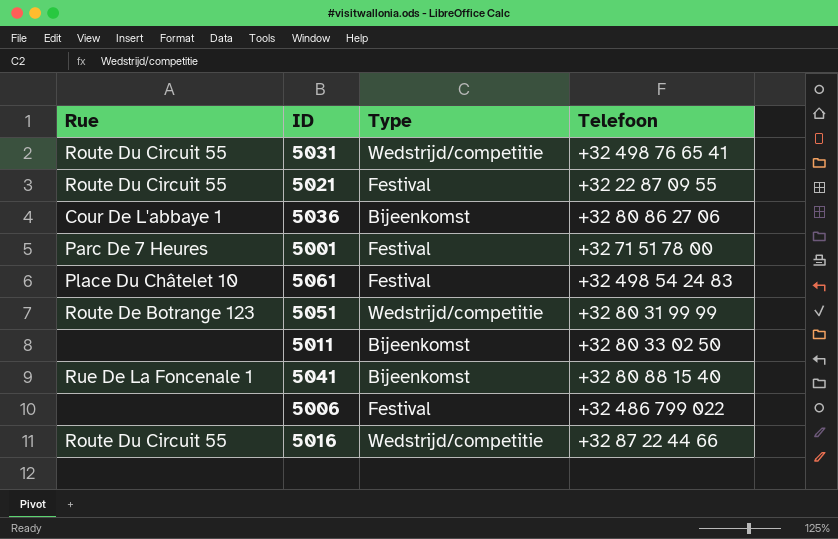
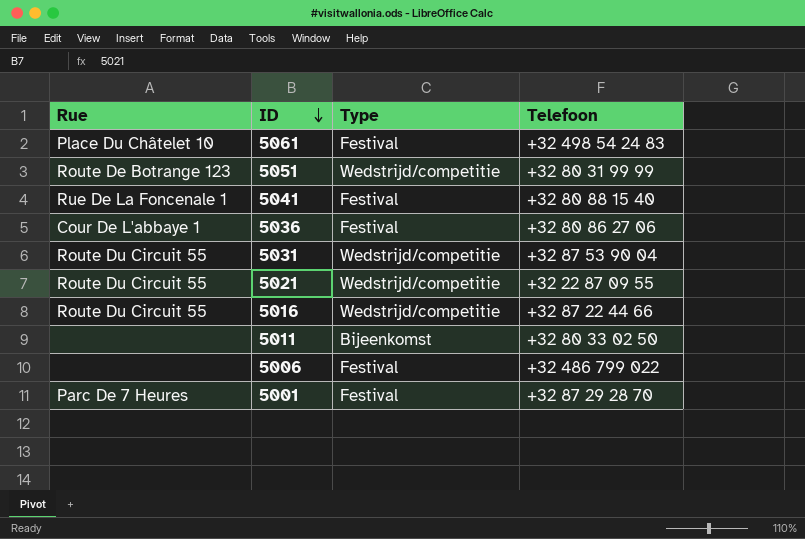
row order: none -> ID descending
5041 | Type: Bijeenkomst -> Festival
5036 | Type: Bijeenkomst -> Festival
5031 | Telefoon: +32 498 76 65 41 -> +32 87 53 90 04
5021 | Type: Festival -> Wedstrijd/competitie
5001 | Telefoon: +32 71 51 78 00 -> +32 87 29 28 70

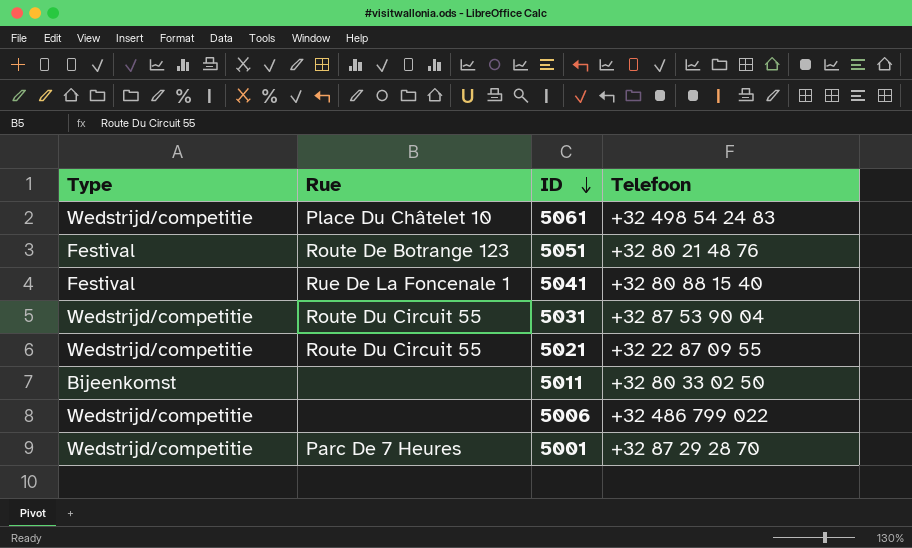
column Type | position: 3 -> 1
row 5036: Cour De L'abbaye 1 | Festival | +32 80 86 27 06 -> none
row 5016: Route Du Circuit 55 | Wedstrijd/competitie | +32 87 22 44 66 -> none
5061 | Type: Festival -> Wedstrijd/competitie
5051 | Type: Wedstrijd/competitie -> Festival
5051 | Telefoon: +32 80 31 99 99 -> +32 80 21 48 76
5006 | Type: Festival -> Wedstrijd/competitie
5001 | Type: Festival -> Wedstrijd/competitie

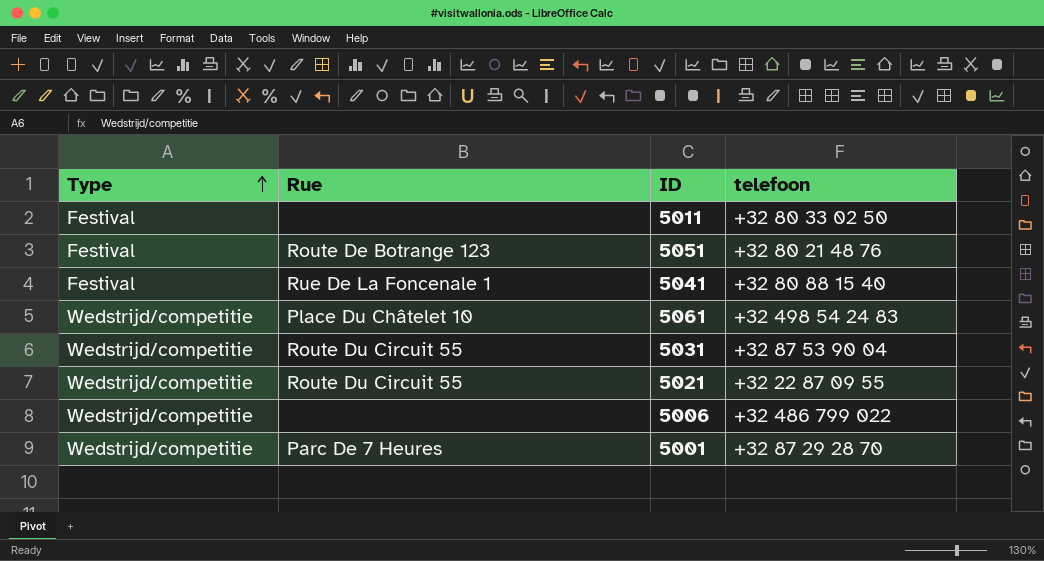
row order: ID descending -> Type ascending
column name: Telefoon -> telefoon
5011 | Type: Bijeenkomst -> Festival

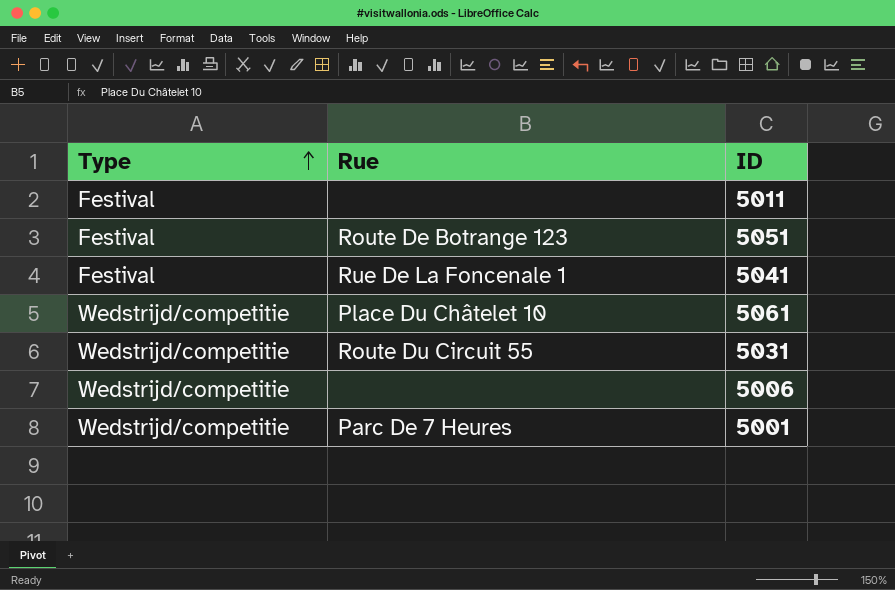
column telefoon | position: 4 -> none
row 5021: Wedstrijd/competitie | Route Du Circuit 55 | +32 22 87 09 55 -> none

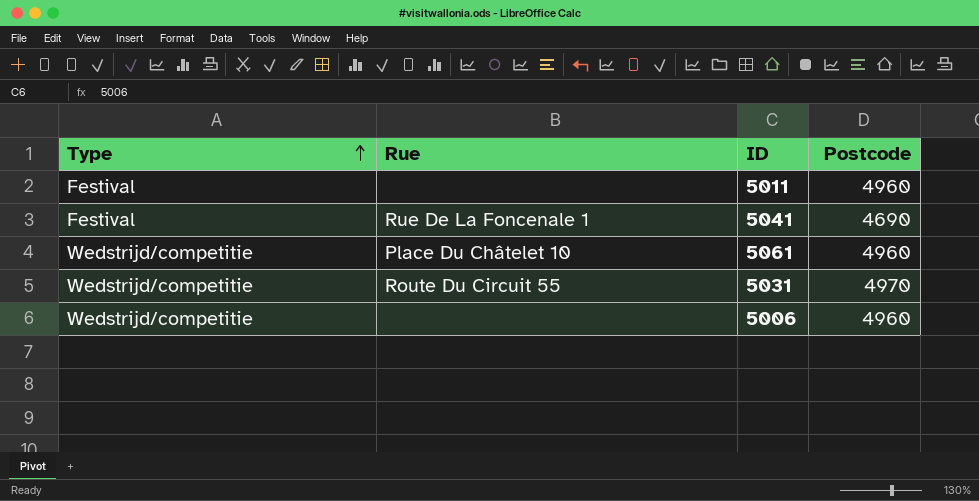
column Postcode | position: none -> 4
row 5051: Festival | Route De Botrange 123 -> none
row 5001: Wedstrijd/competitie | Parc De 7 Heures -> none

